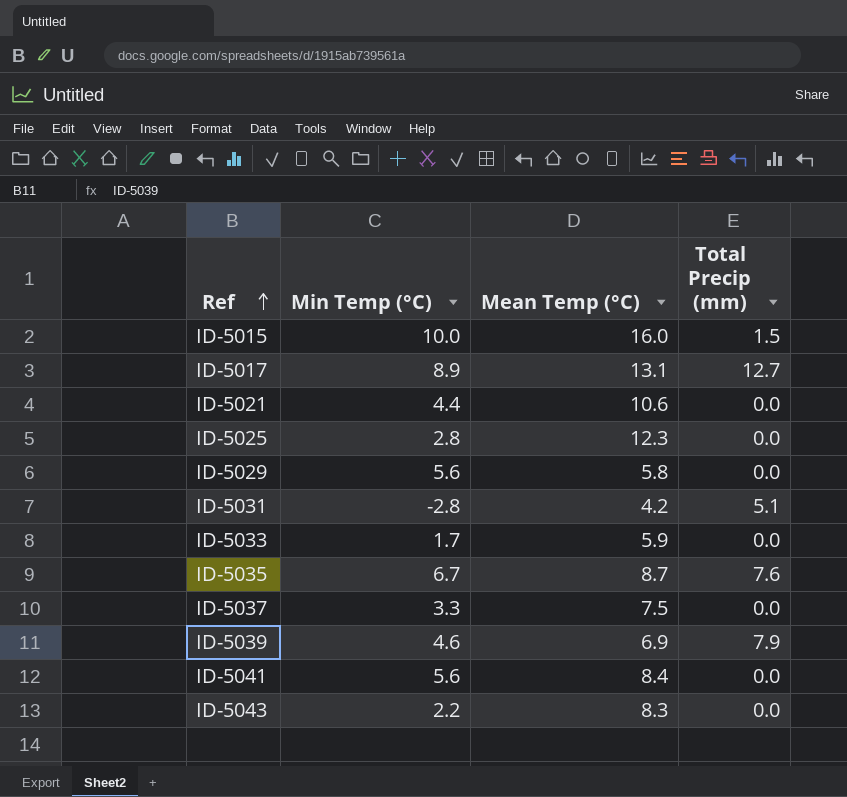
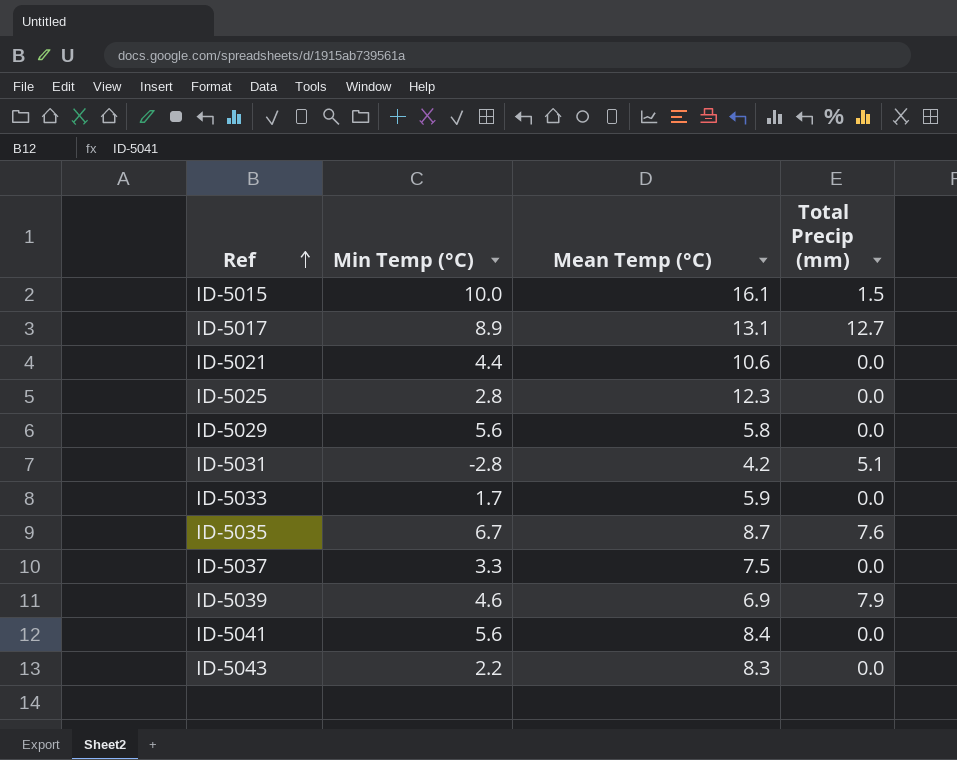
ID-5015 | Mean Temp (°C): 16.0 -> 16.1

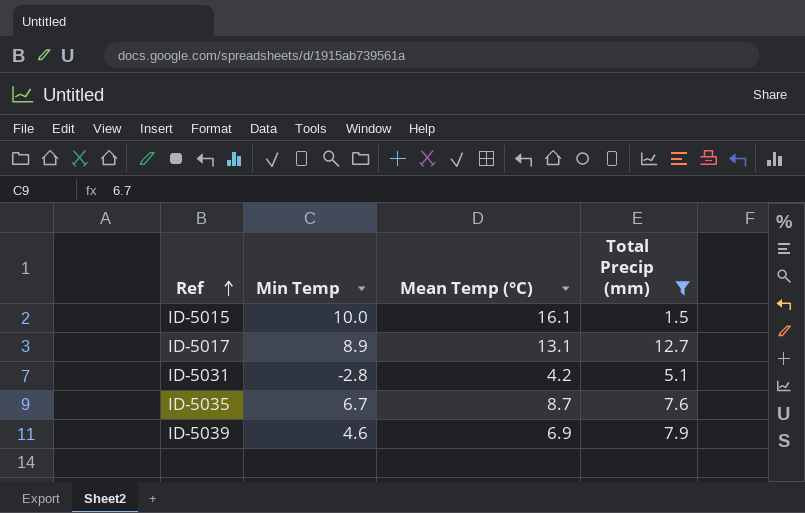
filter: none -> Total Precip (mm) != 0.0
column name: Min Temp (°C) -> Min Temp

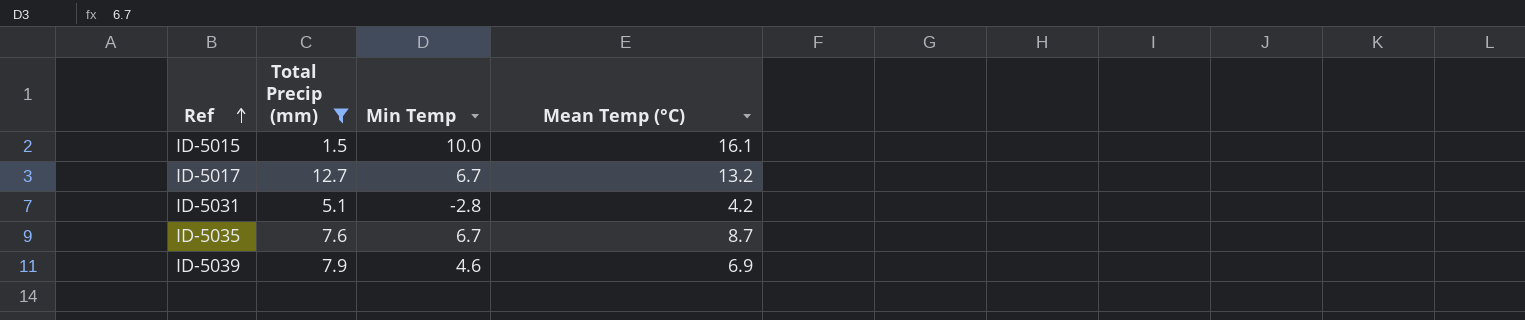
column Total Precip (mm) | position: 4 -> 2
ID-5017 | Min Temp: 8.9 -> 6.7
ID-5017 | Mean Temp (°C): 13.1 -> 13.2

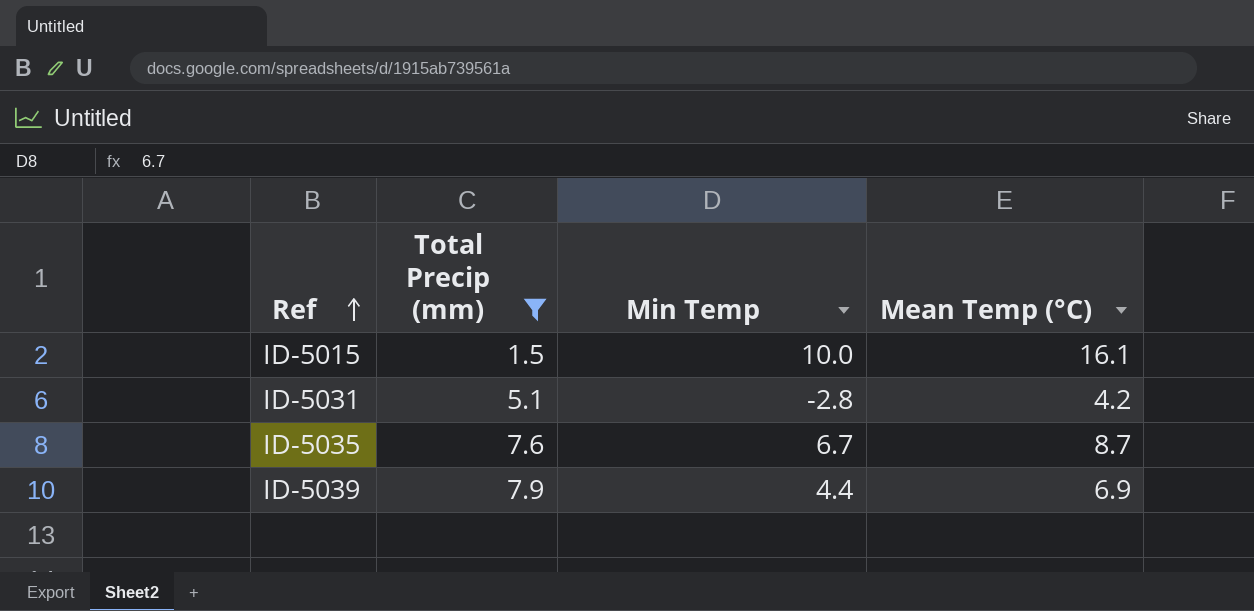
row ID-5017: 12.7 | 6.7 | 13.2 -> none
ID-5039 | Min Temp: 4.6 -> 4.4

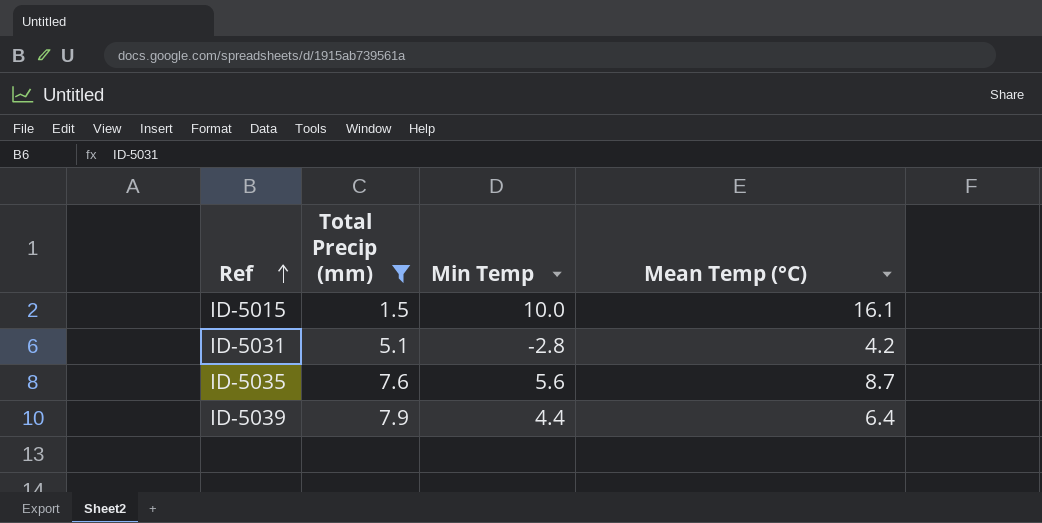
ID-5035 | Min Temp: 6.7 -> 5.6
ID-5039 | Mean Temp (°C): 6.9 -> 6.4

